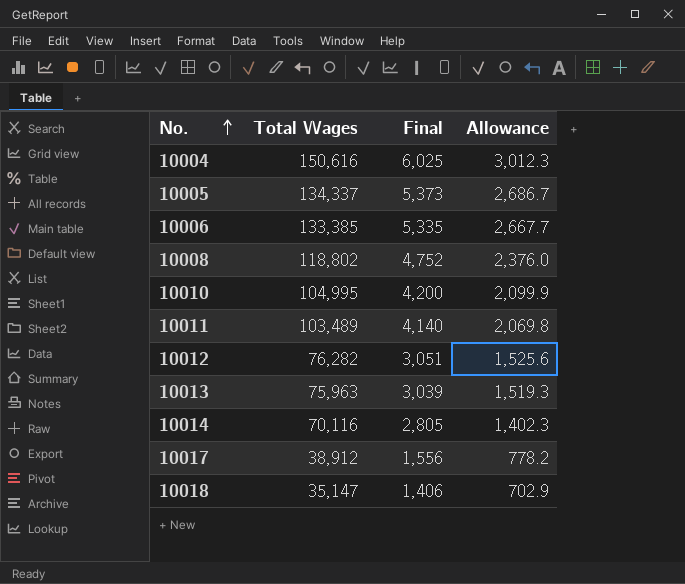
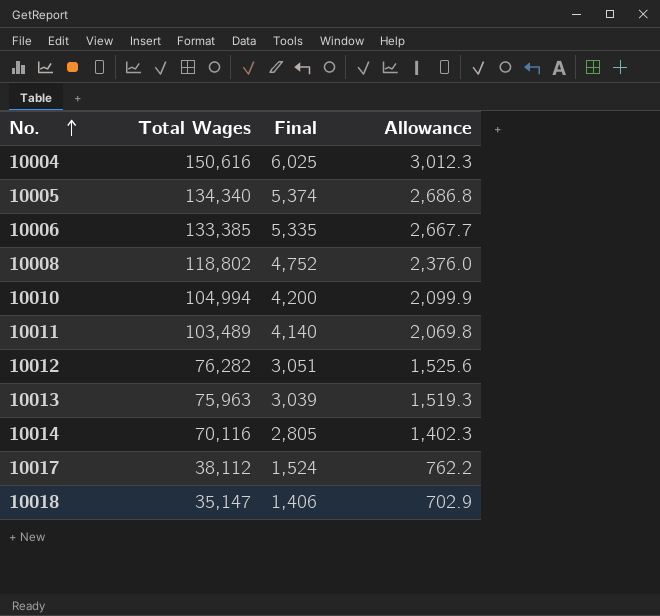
10005 | Total Wages: 134,337 -> 134,340
10005 | Final: 5,373 -> 5,374
10005 | Allowance: 2,686.7 -> 2,686.8
10010 | Total Wages: 104,995 -> 104,994
10017 | Total Wages: 38,912 -> 38,112
10017 | Final: 1,556 -> 1,524
10017 | Allowance: 778.2 -> 762.2

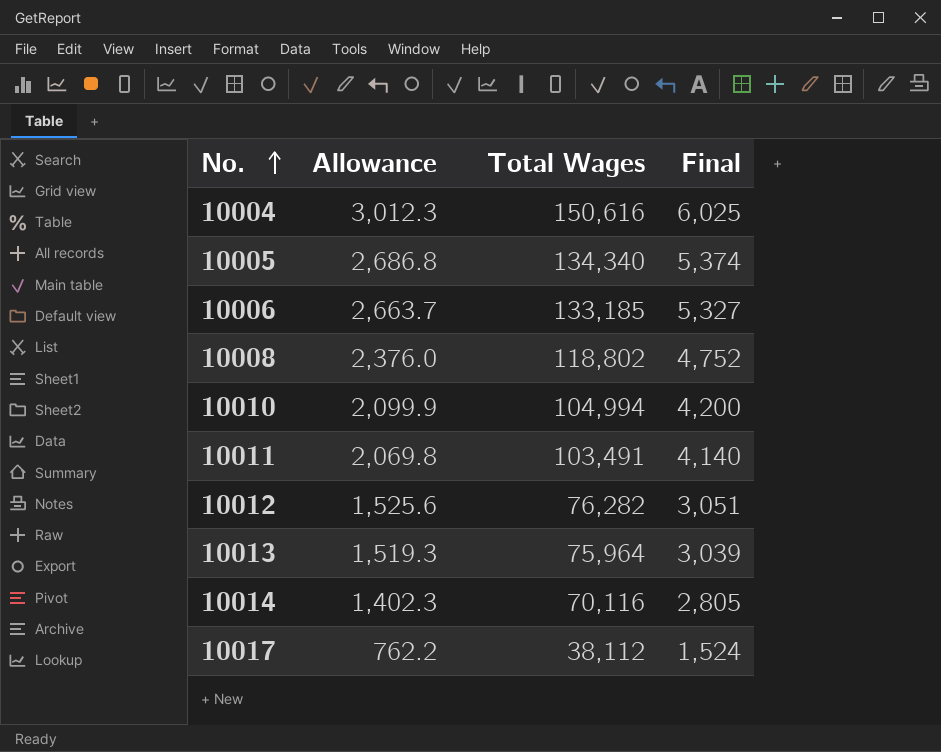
column Allowance | position: 4 -> 2
row 10018: 35,147 | 1,406 | 702.9 -> none
10006 | Allowance: 2,667.7 -> 2,663.7
10006 | Total Wages: 133,385 -> 133,185
10006 | Final: 5,335 -> 5,327
10011 | Total Wages: 103,489 -> 103,491
10013 | Total Wages: 75,963 -> 75,964

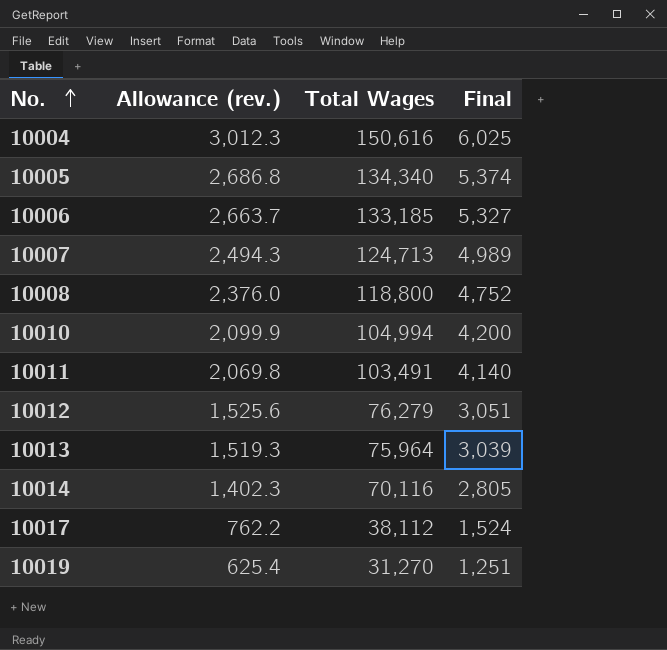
column name: Allowance -> Allowance (rev.)
row 10007: none -> 2,494.3 | 124,713 | 4,989
10008 | Total Wages: 118,802 -> 118,800
10012 | Total Wages: 76,282 -> 76,279
row 10019: none -> 625.4 | 31,270 | 1,251

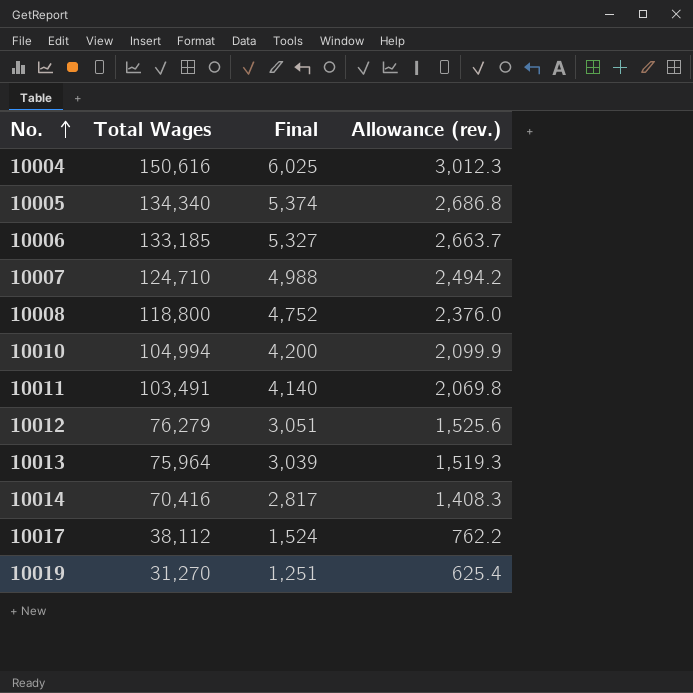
column Allowance (rev.) | position: 2 -> 4
10007 | Total Wages: 124,713 -> 124,710
10007 | Final: 4,989 -> 4,988
10007 | Allowance (rev.): 2,494.3 -> 2,494.2
10014 | Total Wages: 70,116 -> 70,416
10014 | Final: 2,805 -> 2,817
10014 | Allowance (rev.): 1,402.3 -> 1,408.3

